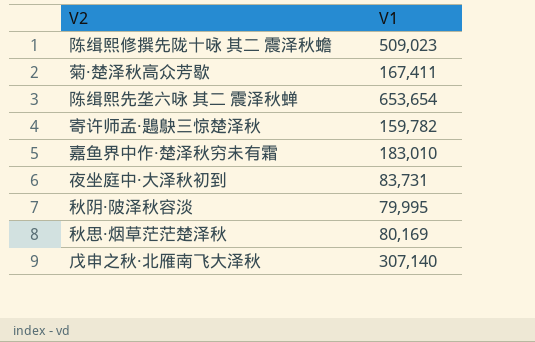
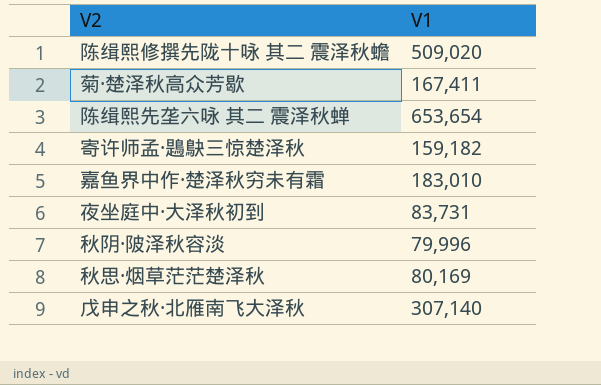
陈缉熙修撰先陇十咏 其二 震泽秋蟾 | V1: 509,023 -> 509,020
寄许师孟·鶗鴃三惊楚泽秋 | V1: 159,782 -> 159,182
秋阴·陂泽秋容淡 | V1: 79,995 -> 79,996

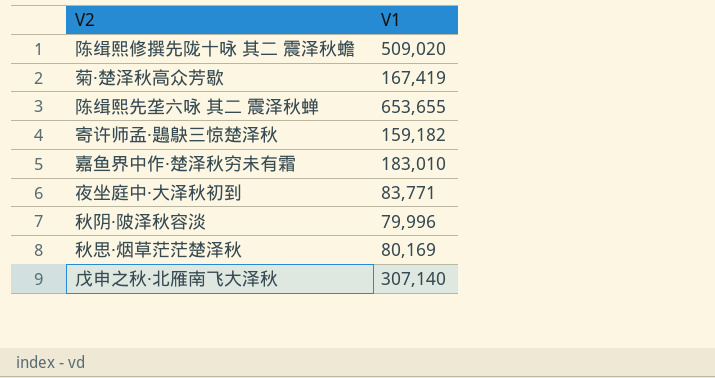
菊·楚泽秋高众芳歇 | V1: 167,411 -> 167,419
陈缉熙先垄六咏 其二 震泽秋蝉 | V1: 653,654 -> 653,655
夜坐庭中·大泽秋初到 | V1: 83,731 -> 83,771

